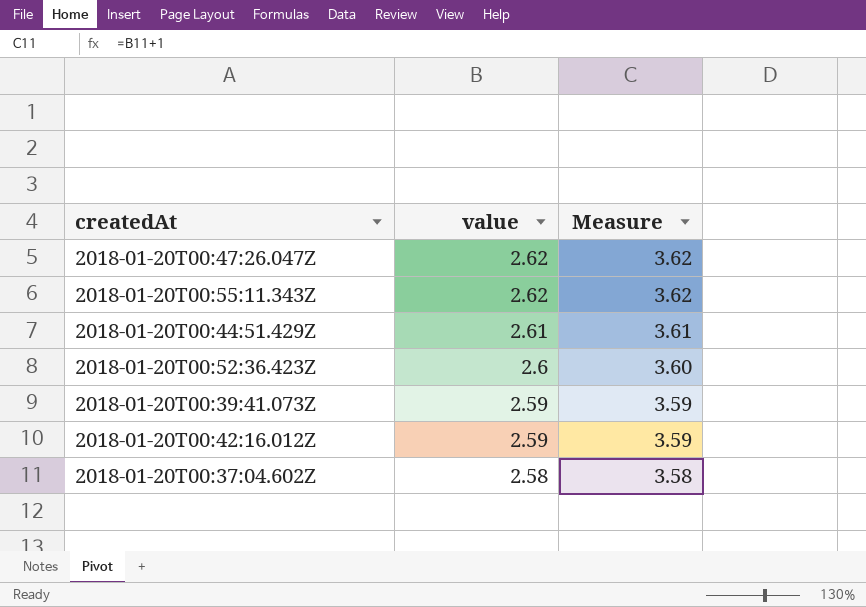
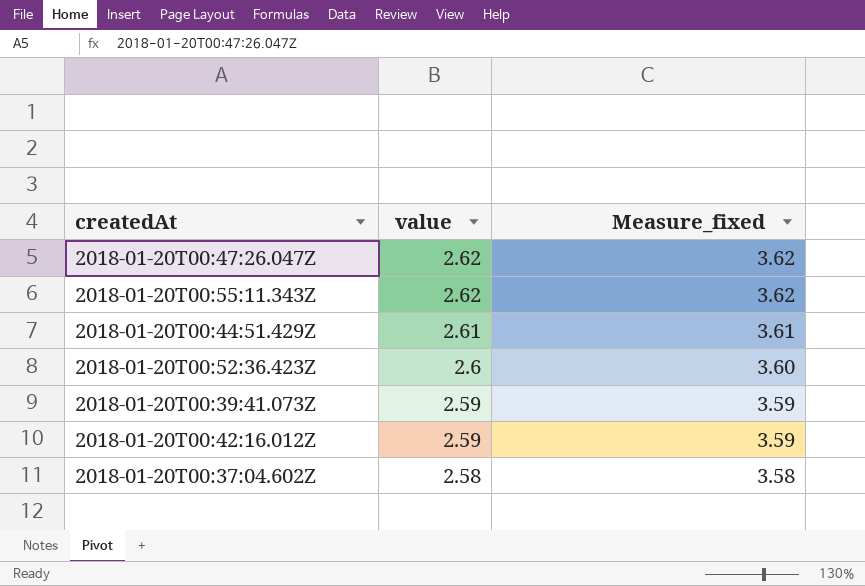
column name: Measure -> Measure_fixed

